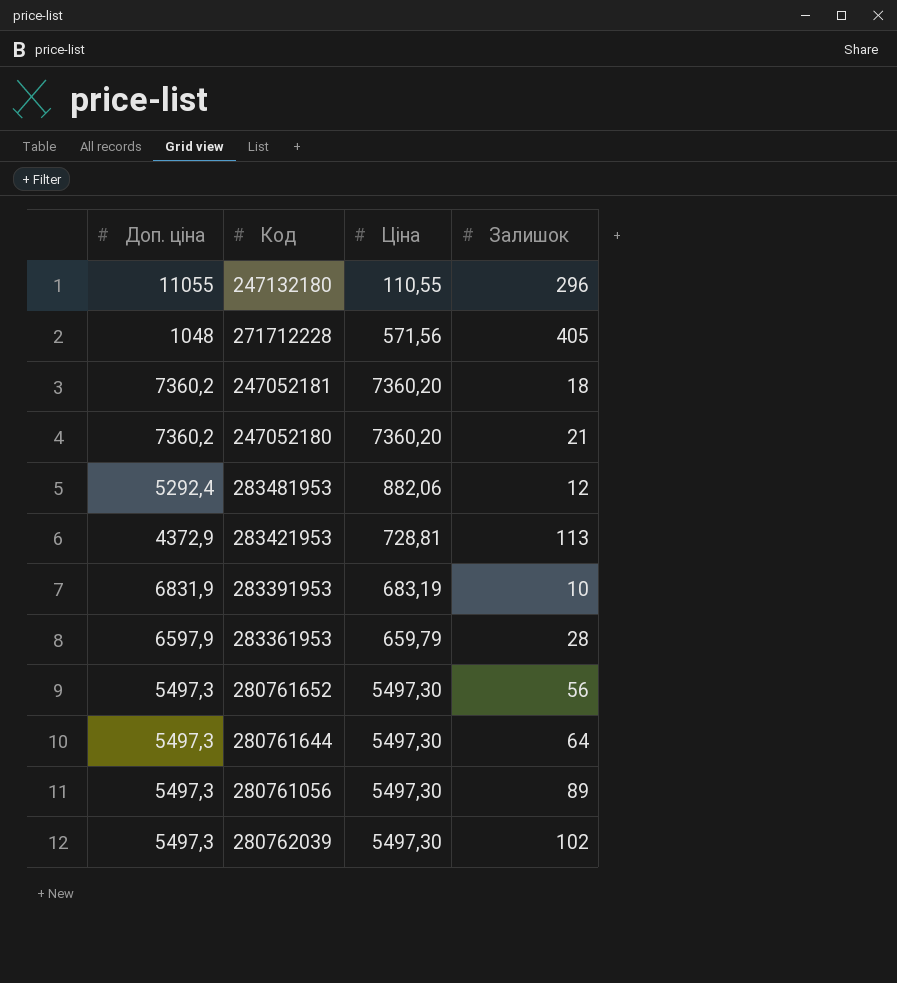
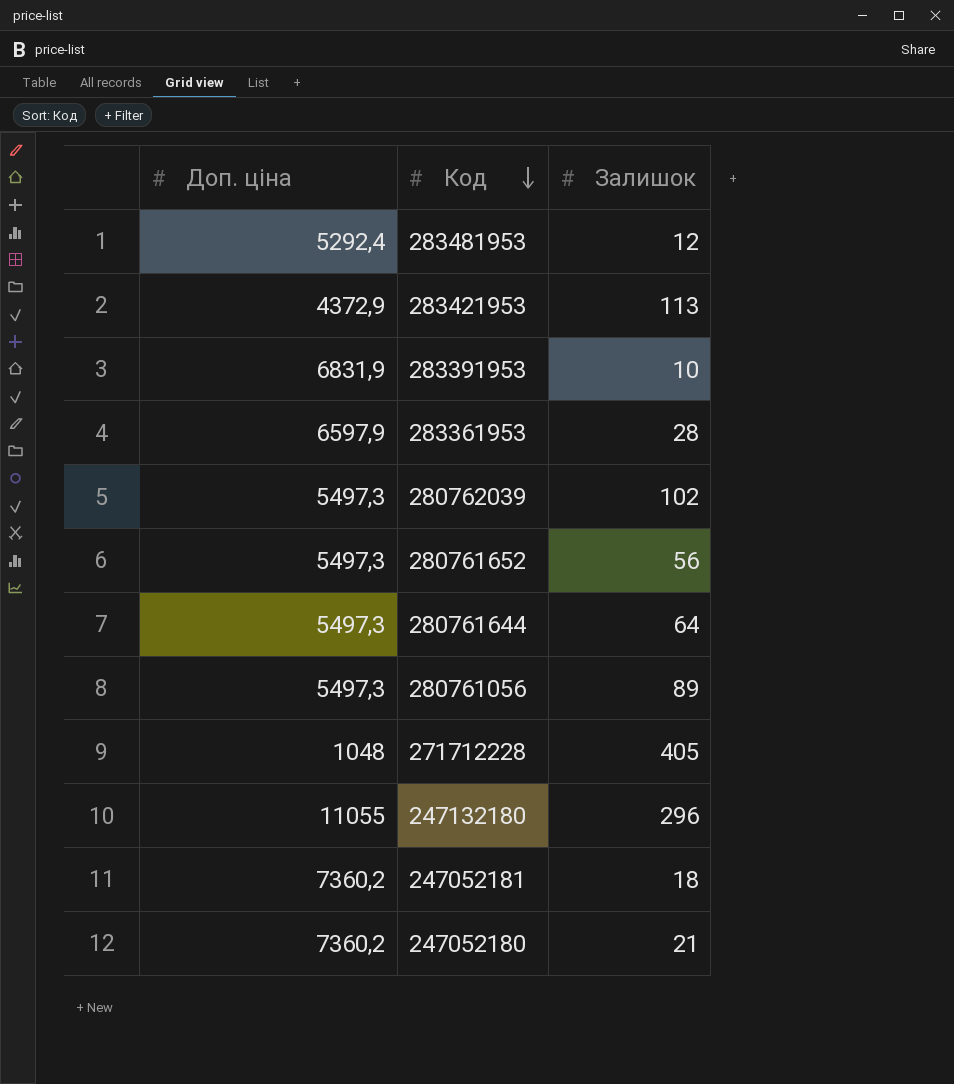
row order: none -> Код descending
column Ціна | position: 3 -> none

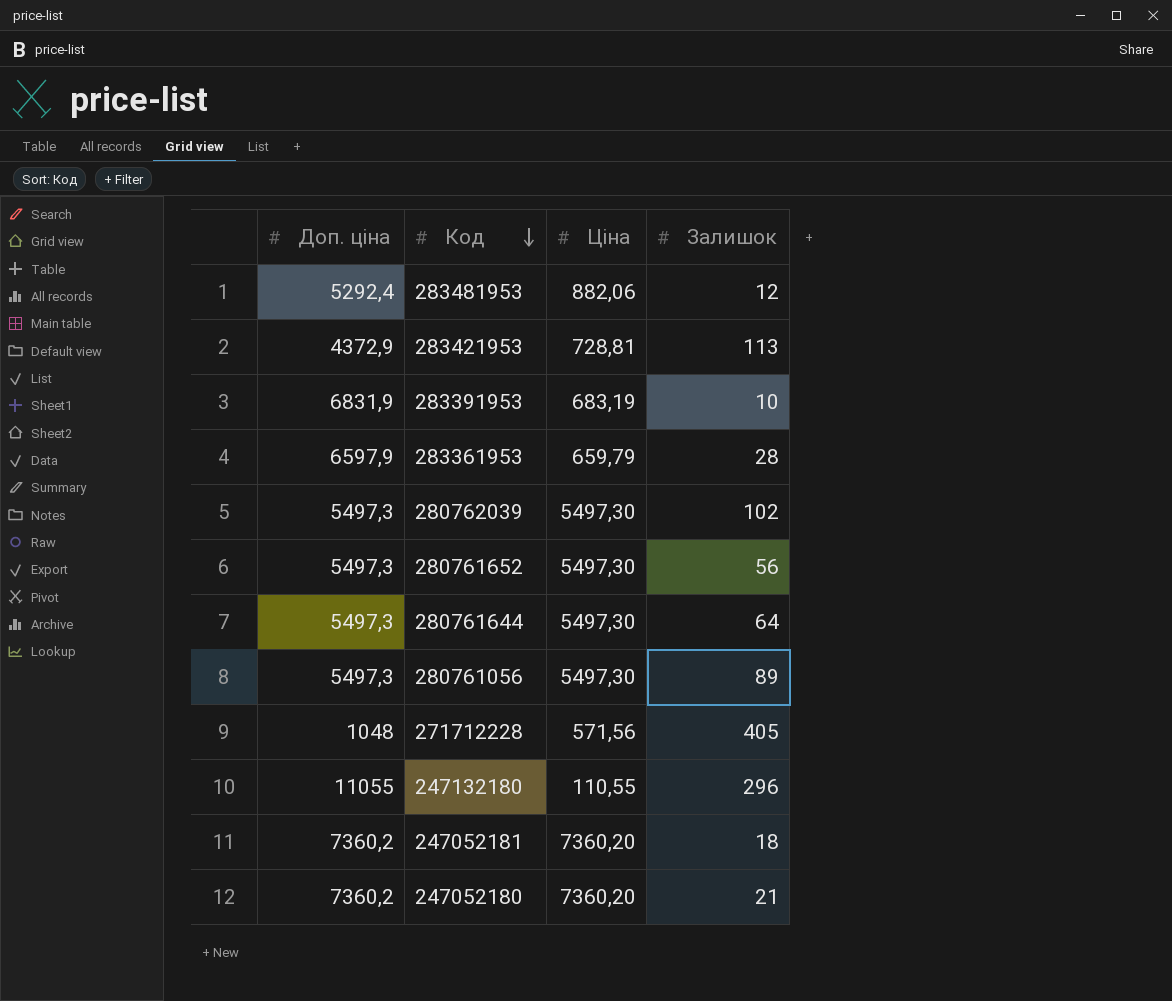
column Ціна | position: none -> 3

